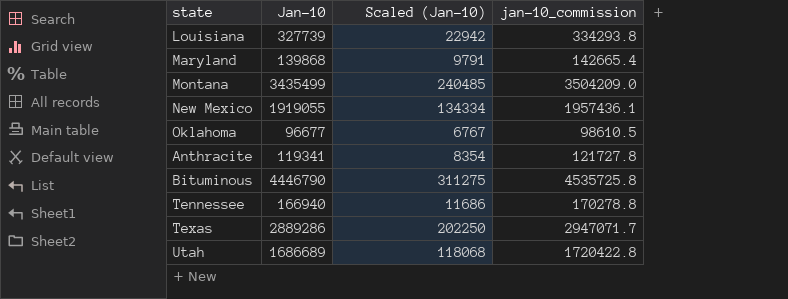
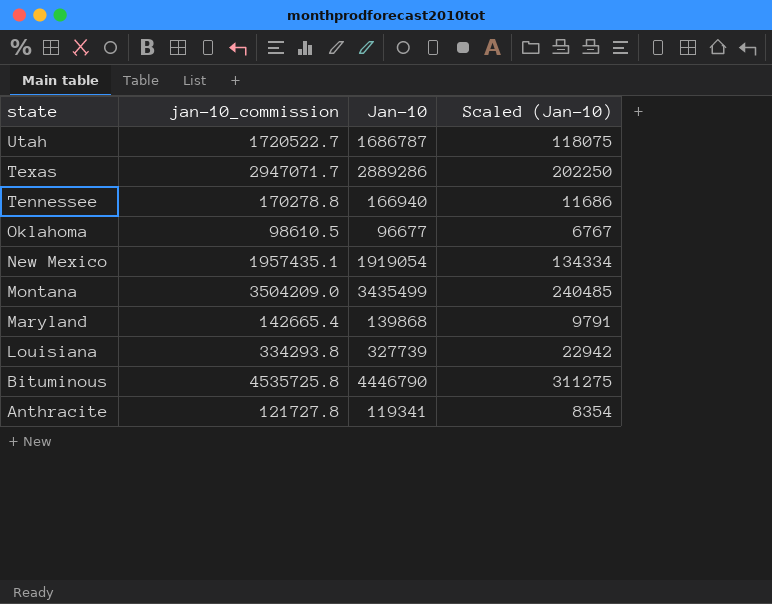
row order: none -> state descending
column jan-10_commission | position: 4 -> 2
Utah | jan-10_commission: 1720422.8 -> 1720522.7
Utah | Jan-10: 1686689 -> 1686787
Utah | Scaled (Jan-10): 118068 -> 118075
New Mexico | jan-10_commission: 1957436.1 -> 1957435.1
New Mexico | Jan-10: 1919055 -> 1919054

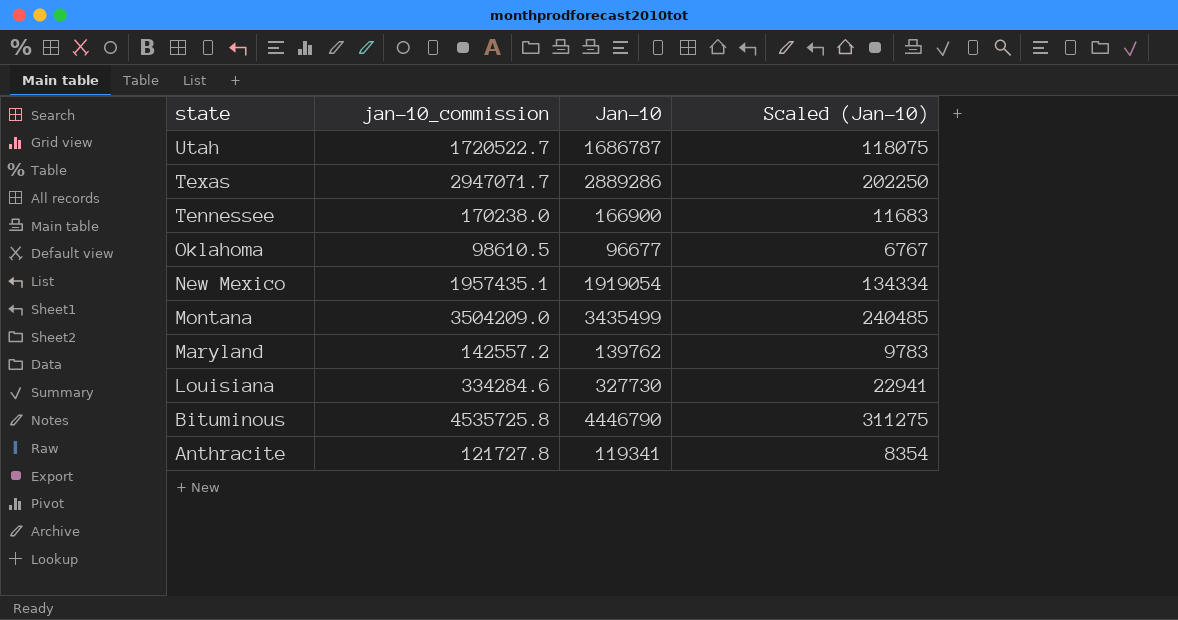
Tennessee | jan-10_commission: 170278.8 -> 170238.0
Tennessee | Jan-10: 166940 -> 166900
Tennessee | Scaled (Jan-10): 11686 -> 11683
Maryland | jan-10_commission: 142665.4 -> 142557.2
Maryland | Jan-10: 139868 -> 139762
Maryland | Scaled (Jan-10): 9791 -> 9783
Louisiana | jan-10_commission: 334293.8 -> 334284.6
Louisiana | Jan-10: 327739 -> 327730
Louisiana | Scaled (Jan-10): 22942 -> 22941

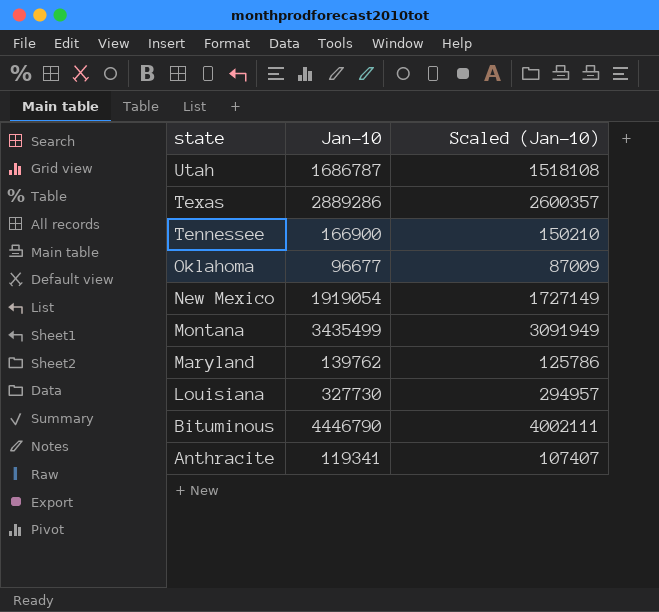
column jan-10_commission | formula: [Jan-10] * 1.02 -> none
column Scaled (Jan-10) | formula: [Jan-10] * 0.07 -> [Jan-10] * 0.9

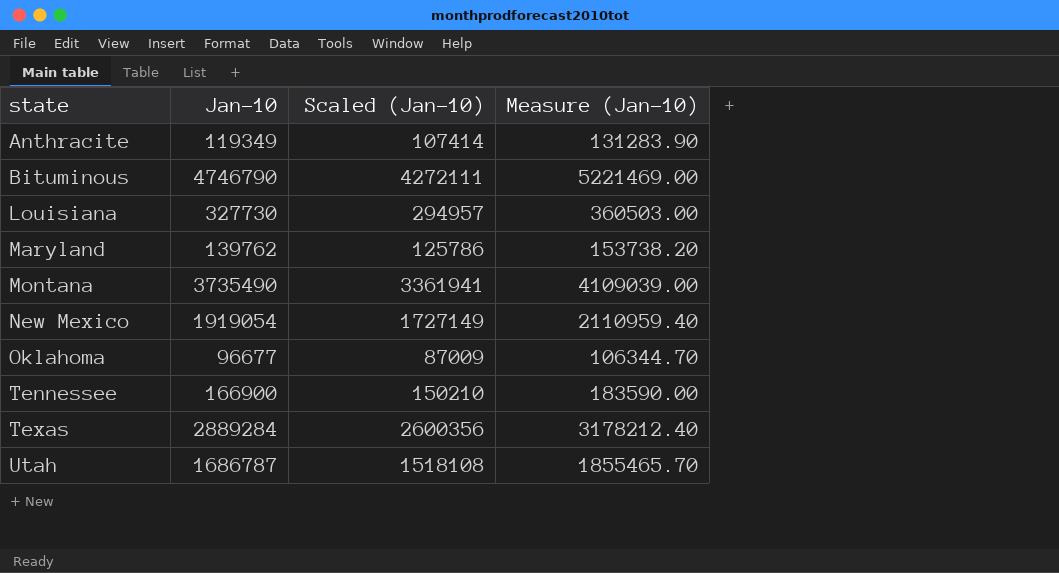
row order: state descending -> state ascending
column Measure (Jan-10) | formula: none -> [Jan-10] * 1.1
Anthracite | Jan-10: 119341 -> 119349
Anthracite | Scaled (Jan-10): 107407 -> 107414
Bituminous | Jan-10: 4446790 -> 4746790
Bituminous | Scaled (Jan-10): 4002111 -> 4272111
Montana | Jan-10: 3435499 -> 3735490
Montana | Scaled (Jan-10): 3091949 -> 3361941
Texas | Jan-10: 2889286 -> 2889284
Texas | Scaled (Jan-10): 2600357 -> 2600356

